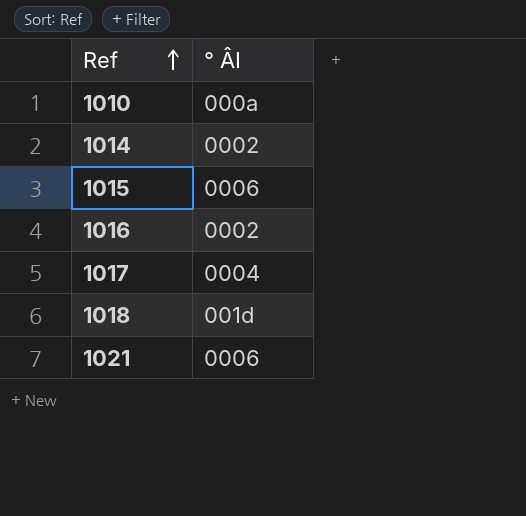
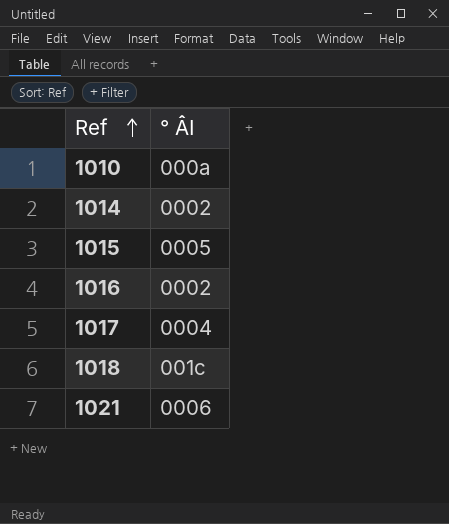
1015 | ° ÂI: 0006 -> 0005
1018 | ° ÂI: 001d -> 001c

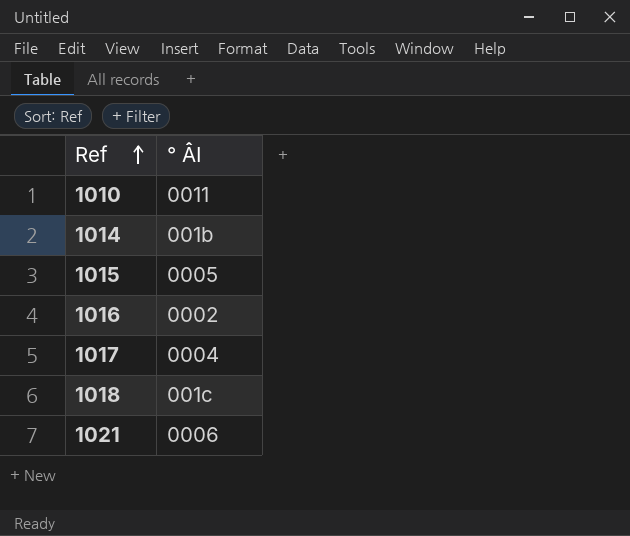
1010 | ° ÂI: 000a -> 0011
1014 | ° ÂI: 0002 -> 001b

